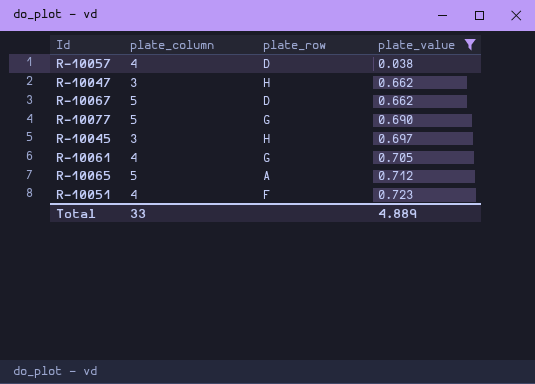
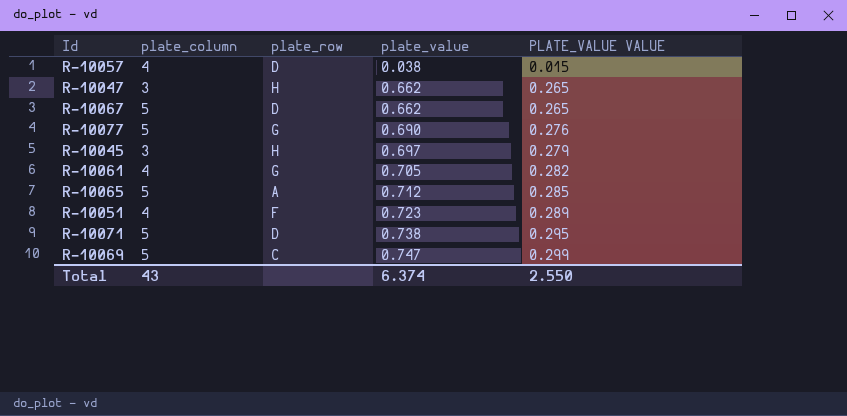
filter: plate_value <= 0.723 -> none
column PLATE_VALUE VALUE | formula: none -> [plate_value] * 0.4
Total | plate_column: 33 -> 43
Total | plate_value: 4.889 -> 6.374

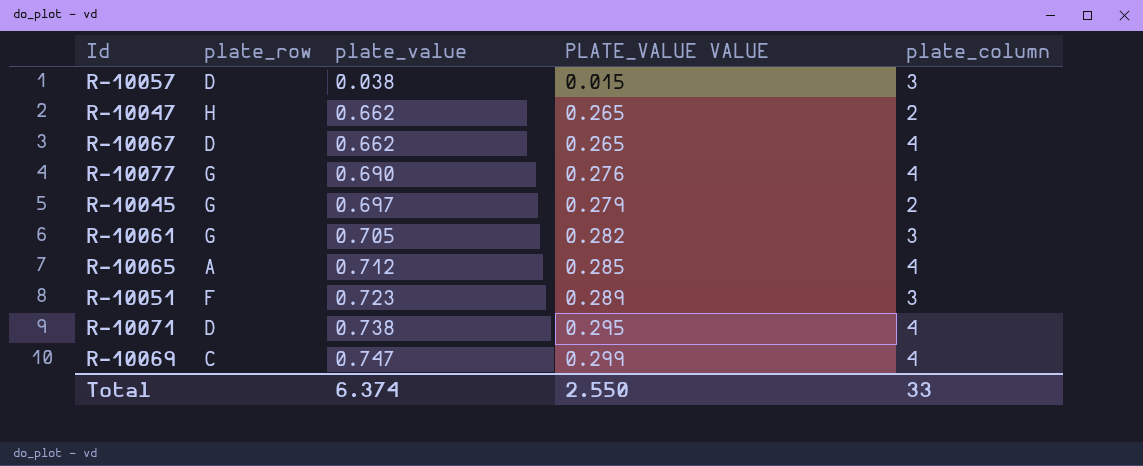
column plate_column | position: 2 -> 5
R-10057 | plate_column: 4 -> 3
R-10047 | plate_column: 3 -> 2
R-10067 | plate_column: 5 -> 4
R-10077 | plate_column: 5 -> 4
R-10045 | plate_row: H -> G
R-10045 | plate_column: 3 -> 2
R-10061 | plate_column: 4 -> 3
R-10065 | plate_column: 5 -> 4
R-10051 | plate_column: 4 -> 3
R-10071 | plate_column: 5 -> 4
R-10069 | plate_column: 5 -> 4
Total | plate_column: 43 -> 33

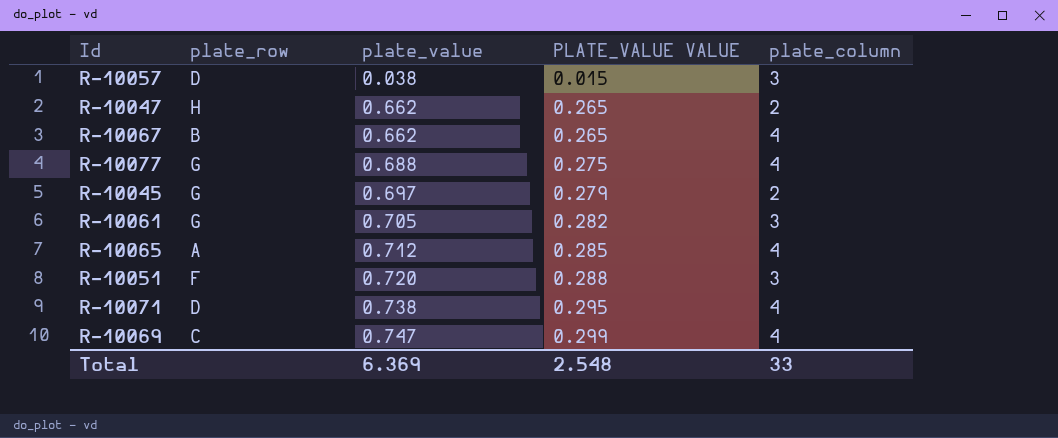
R-10067 | plate_row: D -> B
R-10077 | plate_value: 0.690 -> 0.688
R-10077 | PLATE_VALUE VALUE: 0.276 -> 0.275
R-10051 | plate_value: 0.723 -> 0.720
R-10051 | PLATE_VALUE VALUE: 0.289 -> 0.288
Total | plate_value: 6.374 -> 6.369
Total | PLATE_VALUE VALUE: 2.550 -> 2.548

